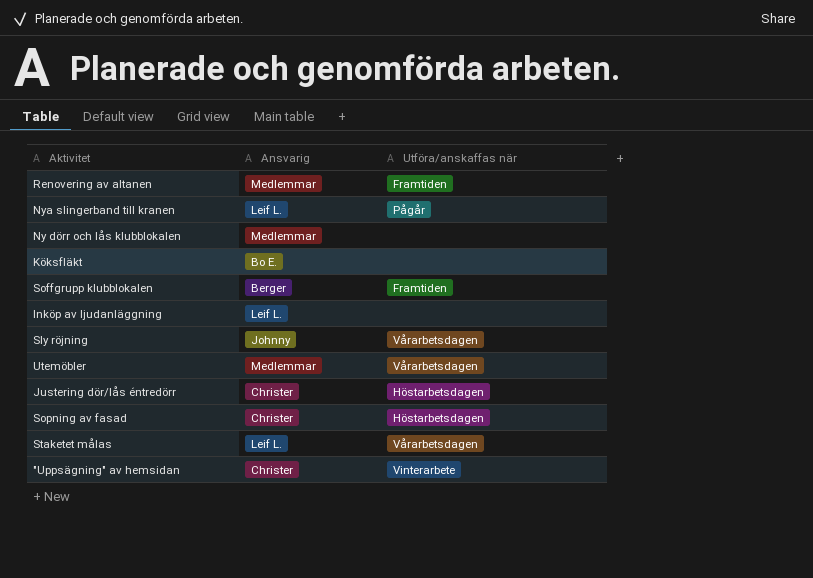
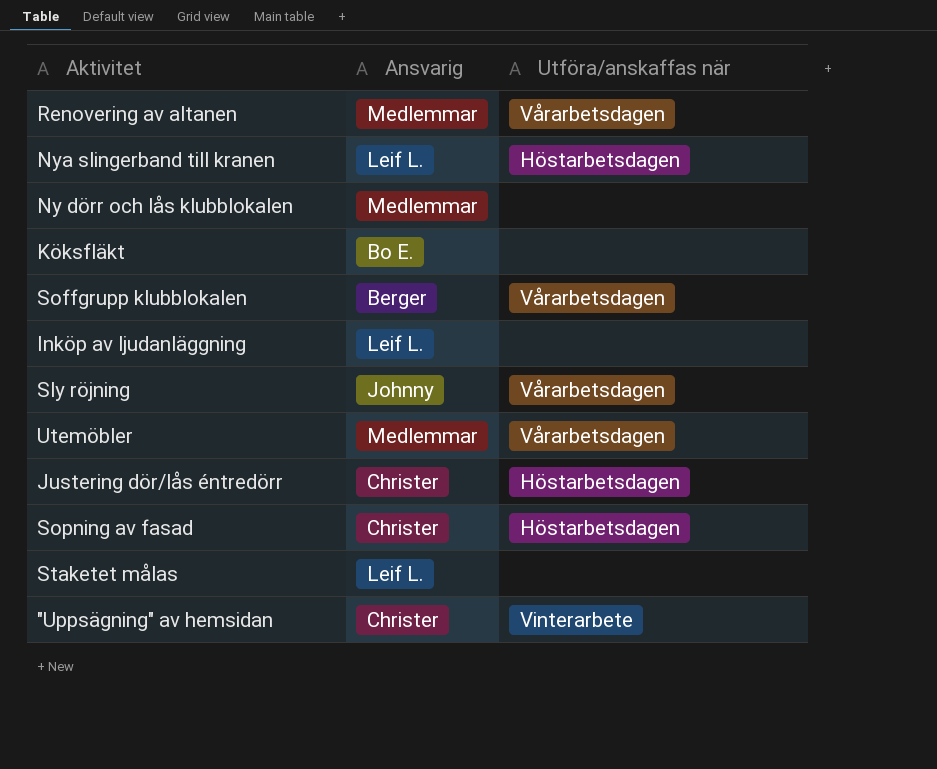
Renovering av altanen | Utföra/anskaffas när: Framtiden -> Vårarbetsdagen
Nya slingerband till kranen | Utföra/anskaffas när: Pågår -> Höstarbetsdagen
Soffgrupp klubblokalen | Utföra/anskaffas när: Framtiden -> Vårarbetsdagen
Staketet målas | Utföra/anskaffas när: Vårarbetsdagen -> none

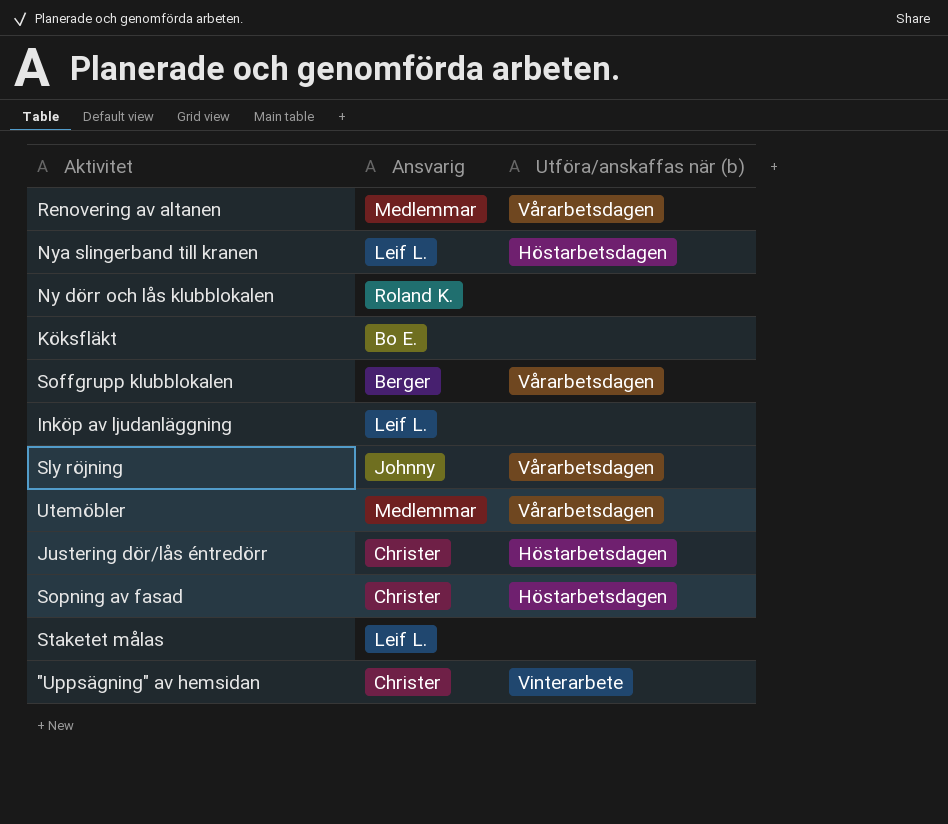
column name: Utföra/anskaffas när -> Utföra/anskaffas när (b)
Ny dörr och lås klubblokalen | Ansvarig: Medlemmar -> Roland K.

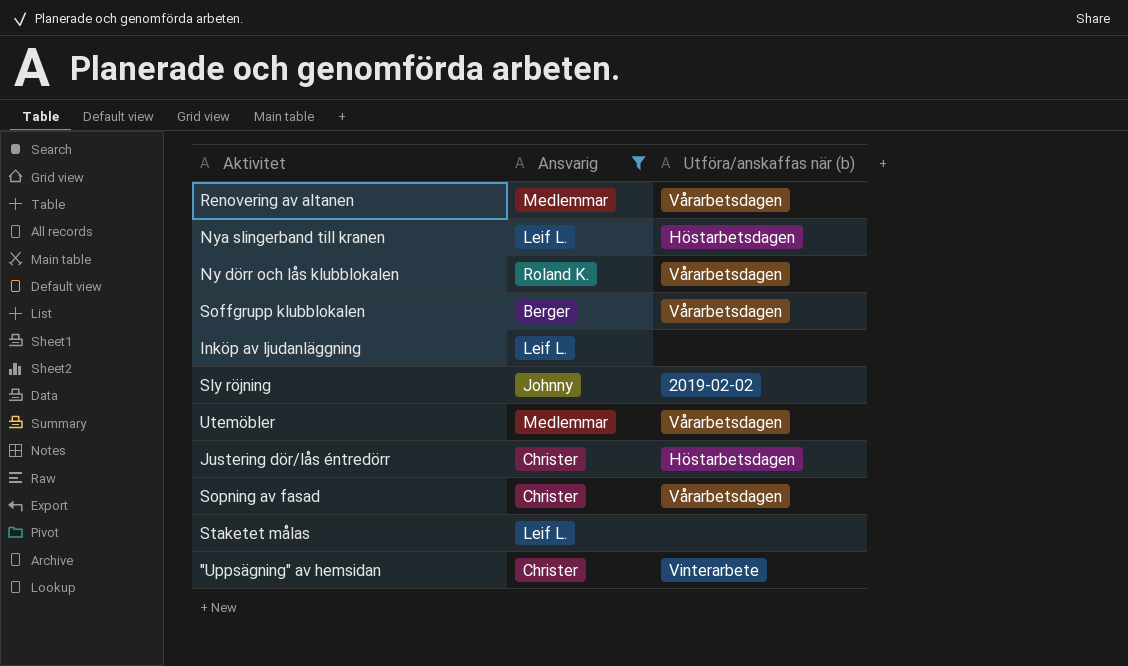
filter: none -> Ansvarig != Bo E.
Ny dörr och lås klubblokalen | Utföra/anskaffas när (b): none -> Vårarbetsdagen
Sly röjning | Utföra/anskaffas när (b): Vårarbetsdagen -> 2019-02-02
Sopning av fasad | Utföra/anskaffas när (b): Höstarbetsdagen -> Vårarbetsdagen

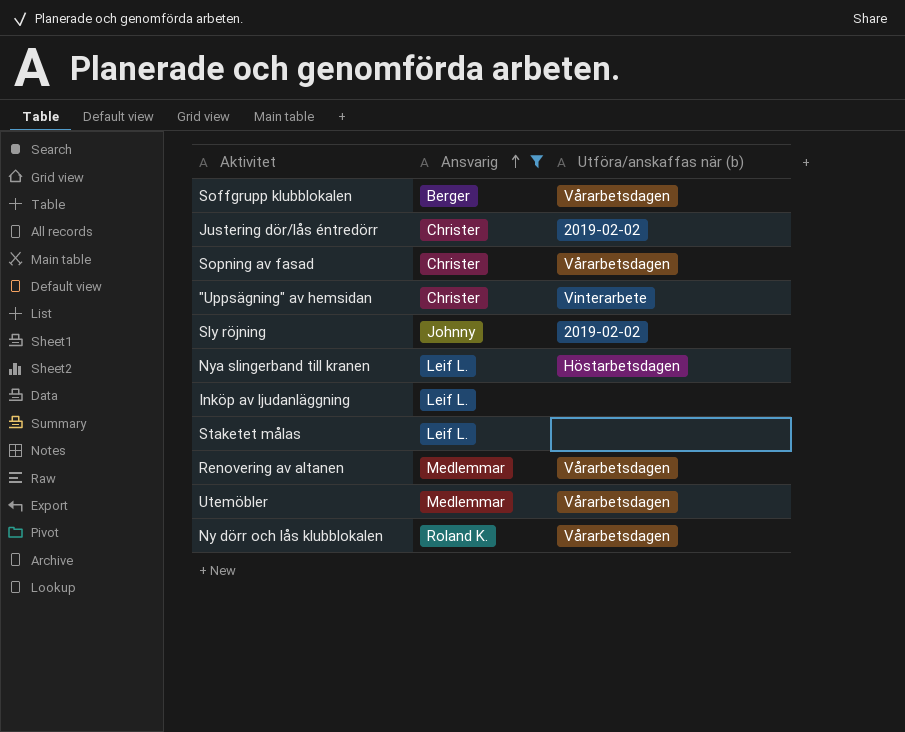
row order: none -> Ansvarig ascending
Justering dör/lås éntredörr | Utföra/anskaffas när (b): Höstarbetsdagen -> 2019-02-02

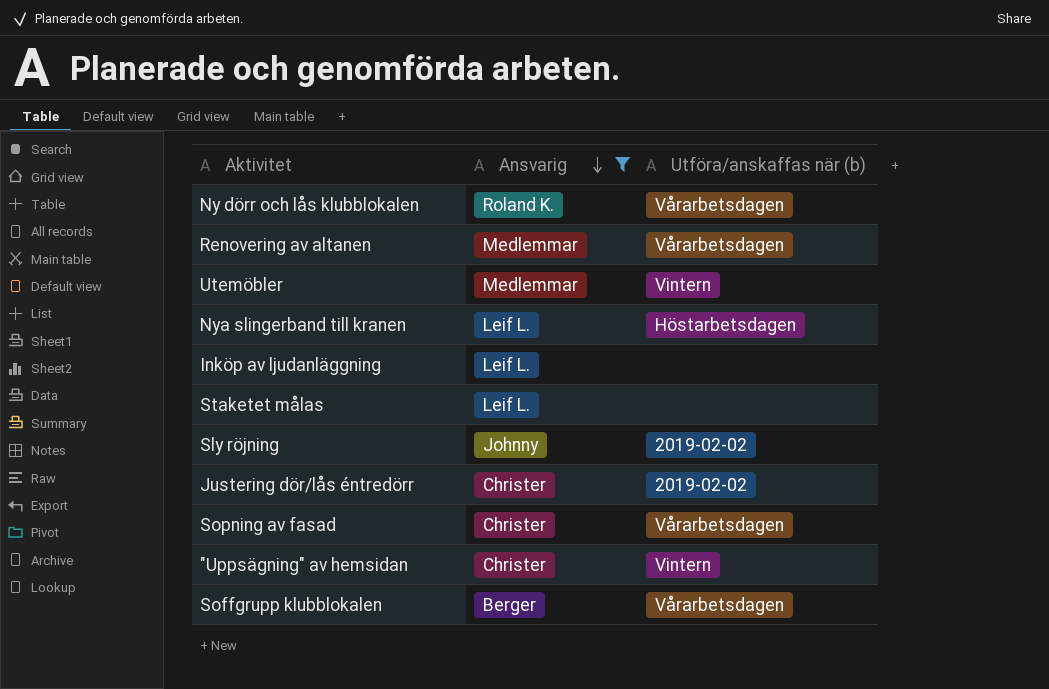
row order: Ansvarig ascending -> Ansvarig descending
Utemöbler | Utföra/anskaffas när (b): Vårarbetsdagen -> Vintern
"Uppsägning" av hemsidan | Utföra/anskaffas när (b): Vinterarbete -> Vintern

